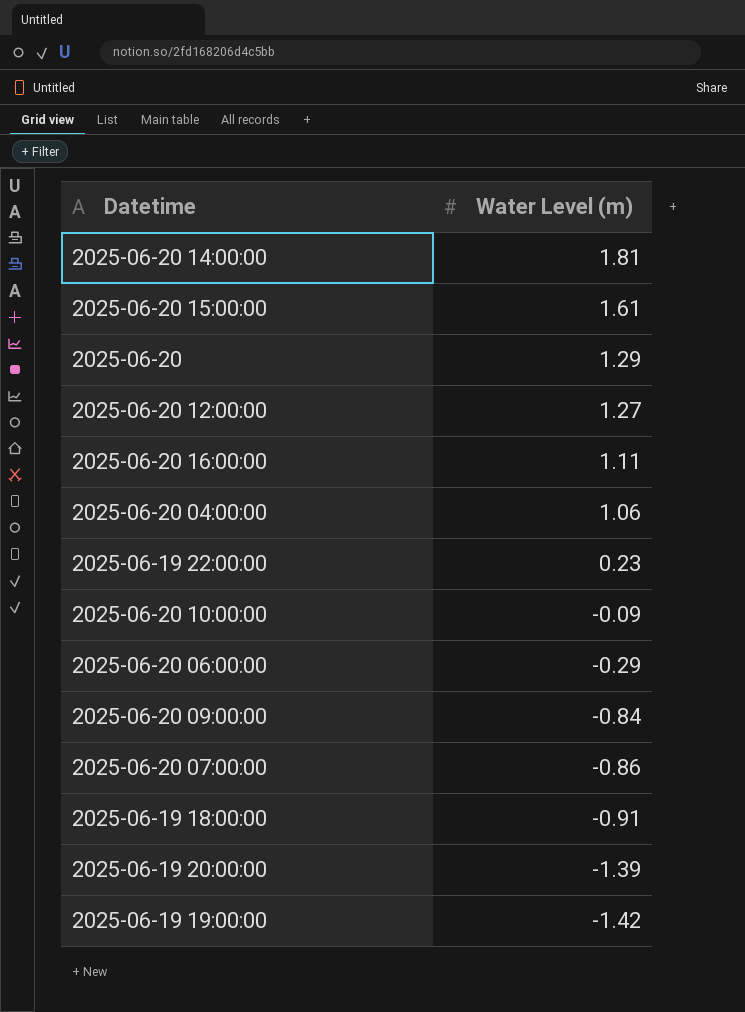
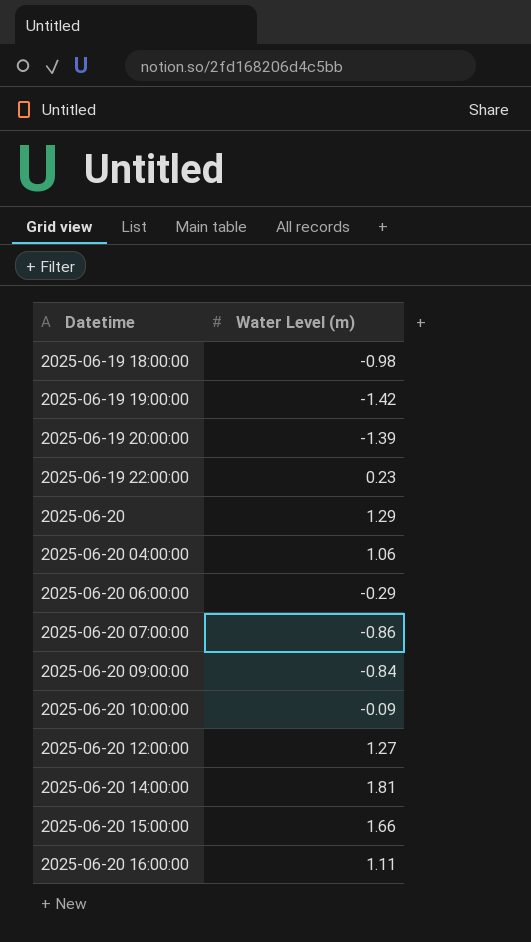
row order: Water Level (m) descending -> Datetime ascending
2025-06-19 18:00:00 | Water Level (m): -0.91 -> -0.98
2025-06-20 15:00:00 | Water Level (m): 1.61 -> 1.66

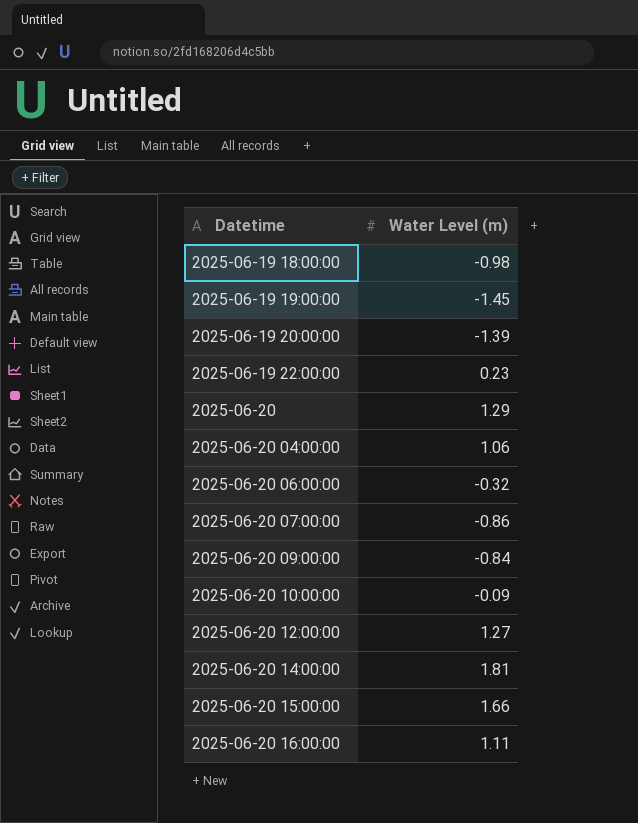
2025-06-19 19:00:00 | Water Level (m): -1.42 -> -1.45
2025-06-20 06:00:00 | Water Level (m): -0.29 -> -0.32

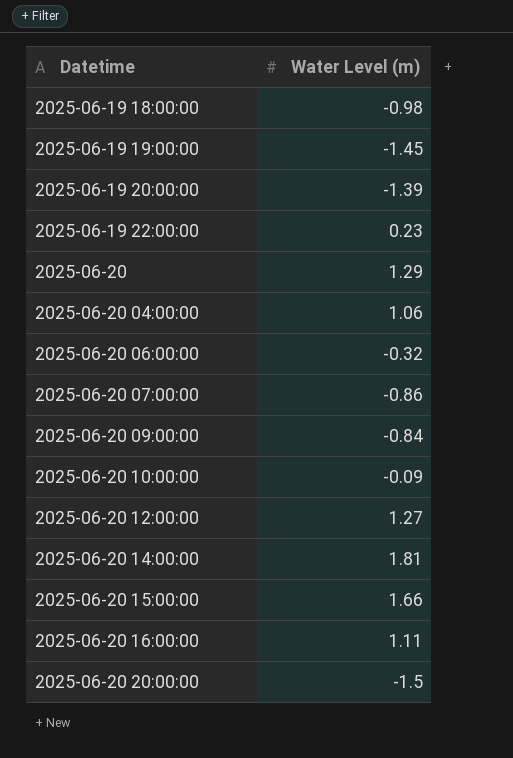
row 2025-06-20 20:00:00: none -> -1.5

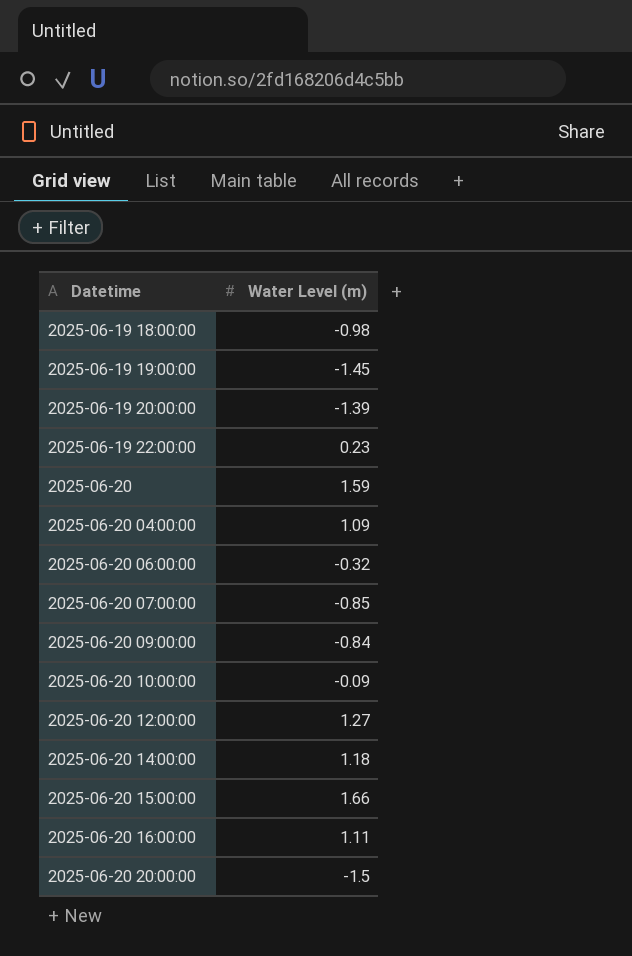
2025-06-20 | Water Level (m): 1.29 -> 1.59
2025-06-20 04:00:00 | Water Level (m): 1.06 -> 1.09
2025-06-20 07:00:00 | Water Level (m): -0.86 -> -0.85
2025-06-20 14:00:00 | Water Level (m): 1.81 -> 1.18

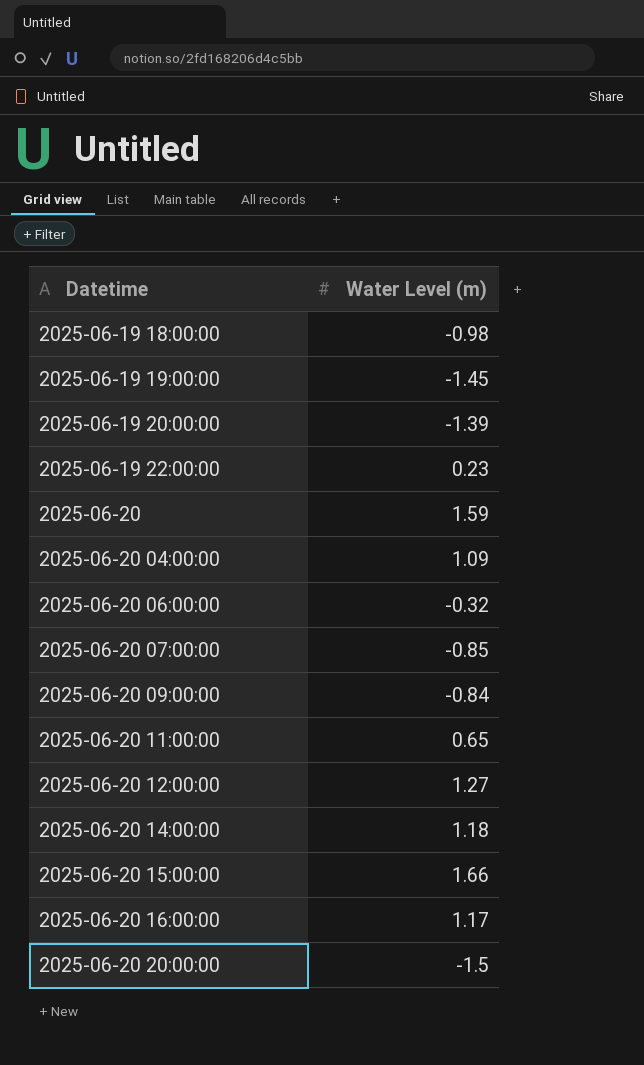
row 2025-06-20 10:00:00: -0.09 -> none
row 2025-06-20 11:00:00: none -> 0.65
2025-06-20 16:00:00 | Water Level (m): 1.11 -> 1.17

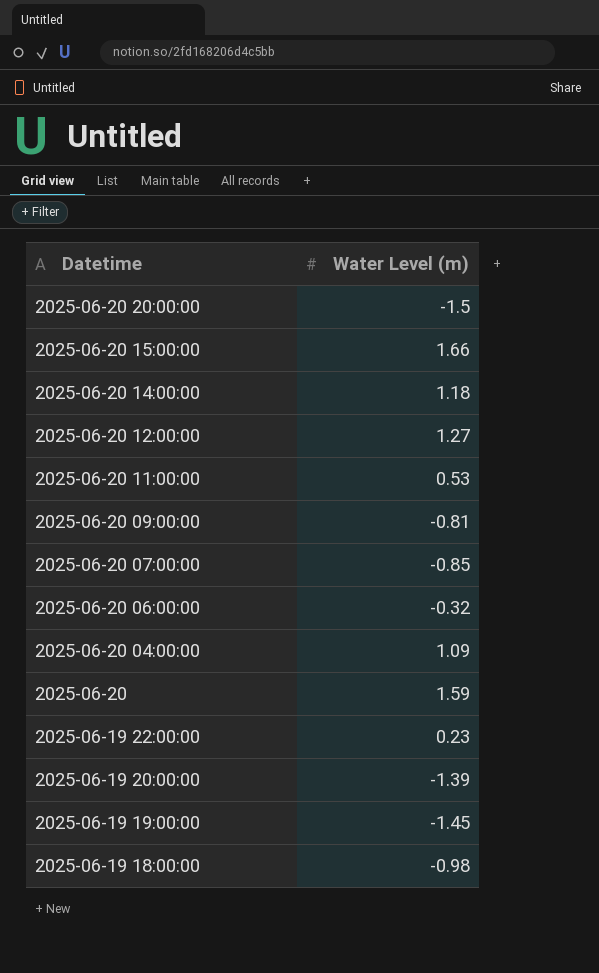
row order: Datetime ascending -> Datetime descending
row 2025-06-20 16:00:00: 1.17 -> none
2025-06-20 11:00:00 | Water Level (m): 0.65 -> 0.53
2025-06-20 09:00:00 | Water Level (m): -0.84 -> -0.81

